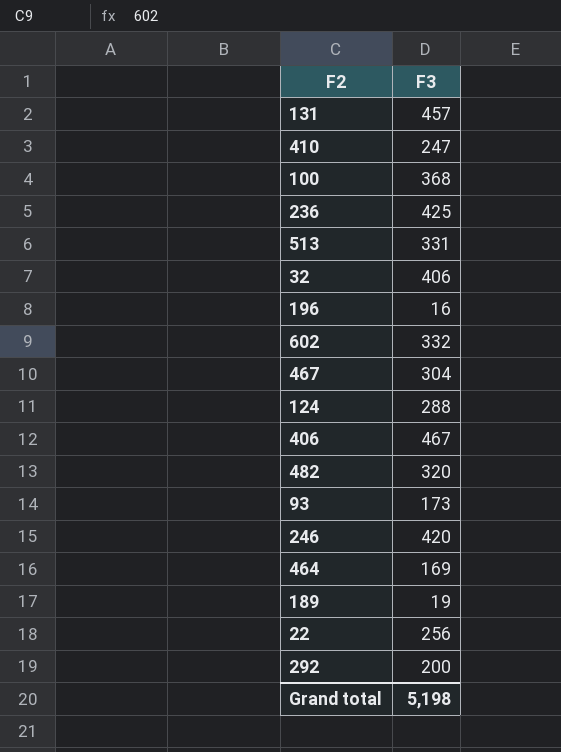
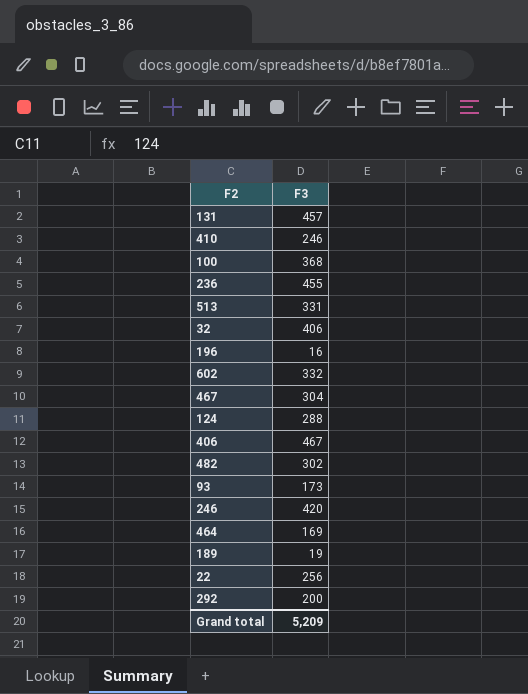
410 | F3: 247 -> 246
236 | F3: 425 -> 455
482 | F3: 320 -> 302
Grand total | F3: 5,198 -> 5,209

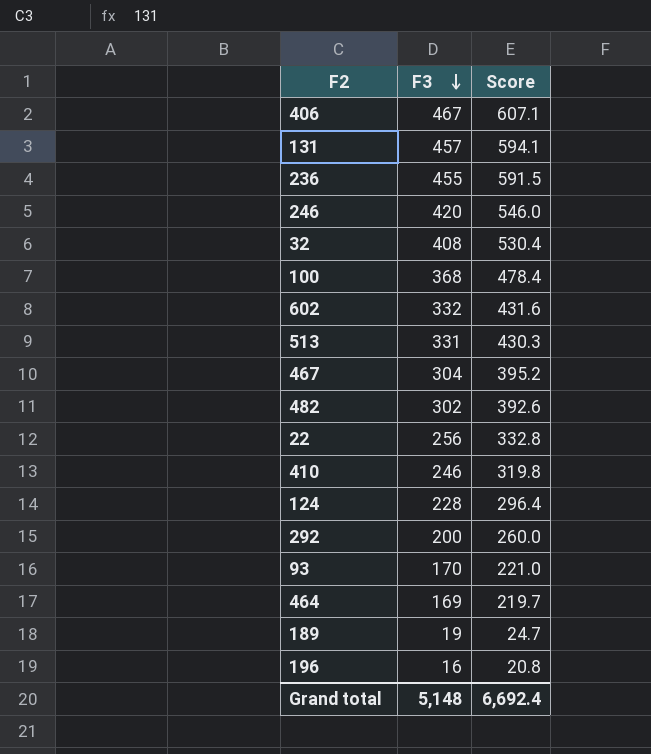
row order: none -> F3 descending
column Score | formula: none -> [F3] * 1.3
32 | F3: 406 -> 408
124 | F3: 288 -> 228
93 | F3: 173 -> 170
Grand total | F3: 5,209 -> 5,148

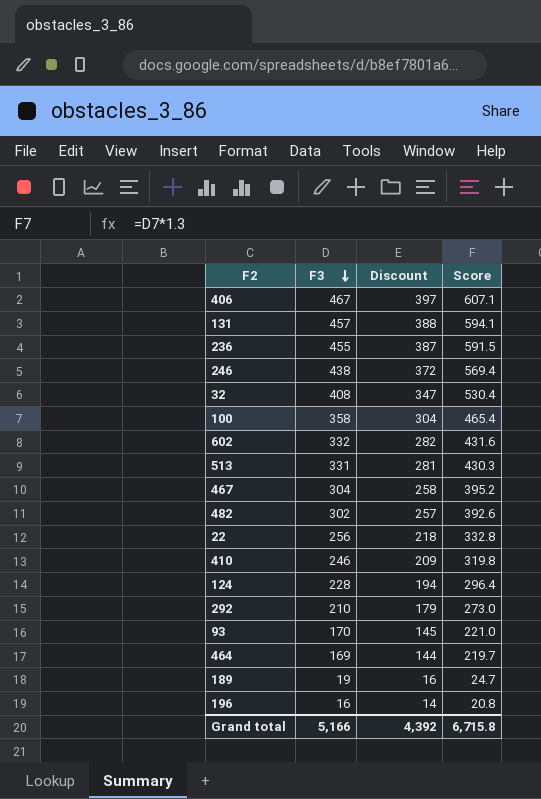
column Discount | formula: none -> [F3] * 0.85
246 | F3: 420 -> 438
246 | Score: 546.0 -> 569.4
100 | F3: 368 -> 358
100 | Score: 478.4 -> 465.4
292 | F3: 200 -> 210
292 | Score: 260.0 -> 273.0
Grand total | F3: 5,148 -> 5,166
Grand total | Score: 6,692.4 -> 6,715.8

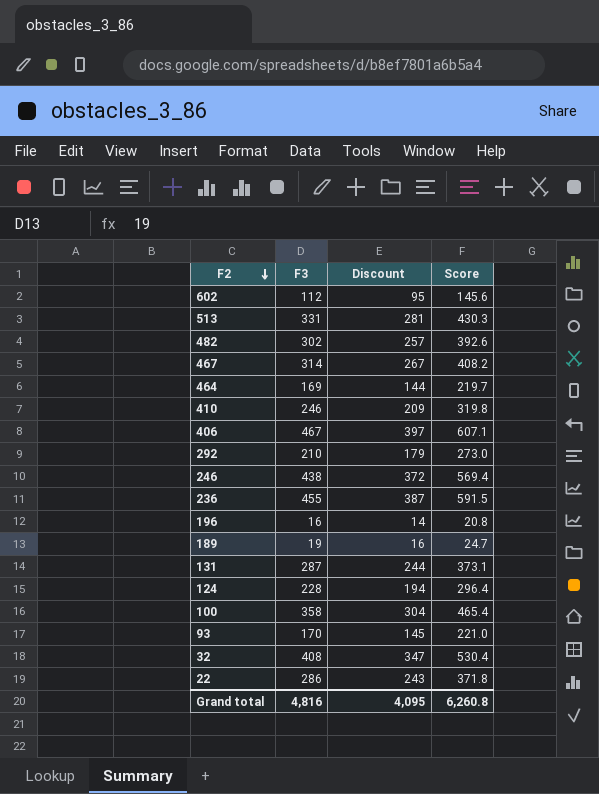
row order: F3 descending -> F2 descending
602 | F3: 332 -> 112
602 | Discount: 282 -> 95
602 | Score: 431.6 -> 145.6
467 | F3: 304 -> 314
467 | Discount: 258 -> 267
467 | Score: 395.2 -> 408.2
131 | F3: 457 -> 287
131 | Discount: 388 -> 244
131 | Score: 594.1 -> 373.1
22 | F3: 256 -> 286
22 | Discount: 218 -> 243
22 | Score: 332.8 -> 371.8
Grand total | F3: 5,166 -> 4,816
Grand total | Discount: 4,392 -> 4,095
Grand total | Score: 6,715.8 -> 6,260.8

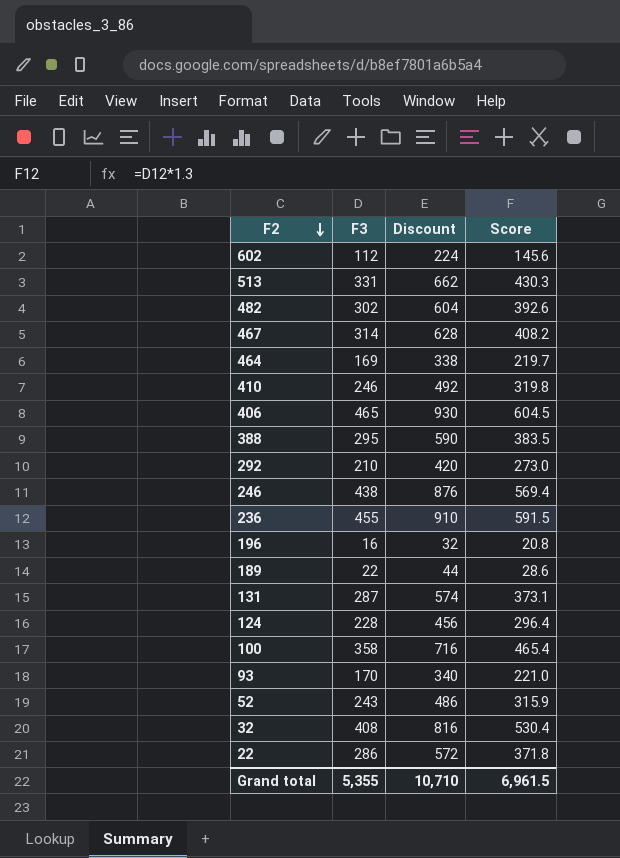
column Discount | formula: [F3] * 0.85 -> [F3] * 2
406 | F3: 467 -> 465
406 | Score: 607.1 -> 604.5
row 388: none -> 295 | 590 | 383.5
189 | F3: 19 -> 22
189 | Score: 24.7 -> 28.6
row 52: none -> 243 | 486 | 315.9
Grand total | F3: 4,816 -> 5,355
Grand total | Discount: 4,095 -> 10,710
Grand total | Score: 6,260.8 -> 6,961.5

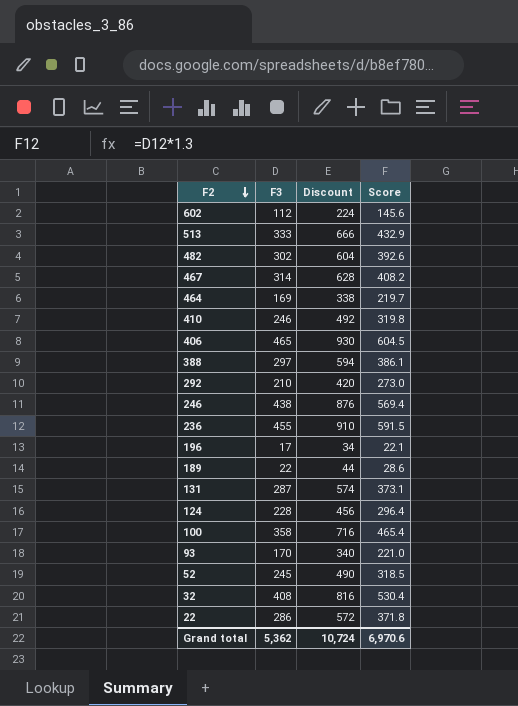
513 | F3: 331 -> 333
513 | Discount: 662 -> 666
513 | Score: 430.3 -> 432.9
388 | F3: 295 -> 297
388 | Discount: 590 -> 594
388 | Score: 383.5 -> 386.1
196 | F3: 16 -> 17
196 | Discount: 32 -> 34
196 | Score: 20.8 -> 22.1
52 | F3: 243 -> 245
52 | Discount: 486 -> 490
52 | Score: 315.9 -> 318.5
Grand total | F3: 5,355 -> 5,362
Grand total | Discount: 10,710 -> 10,724
Grand total | Score: 6,961.5 -> 6,970.6

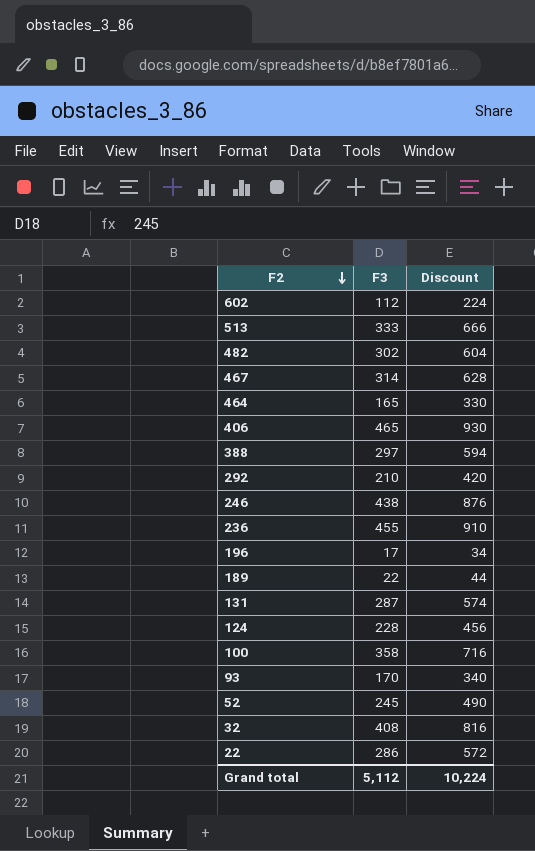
column Score | formula: [F3] * 1.3 -> none
row 410: 246 | 492 | 319.8 -> none
464 | F3: 169 -> 165
464 | Discount: 338 -> 330
Grand total | F3: 5,362 -> 5,112
Grand total | Discount: 10,724 -> 10,224

